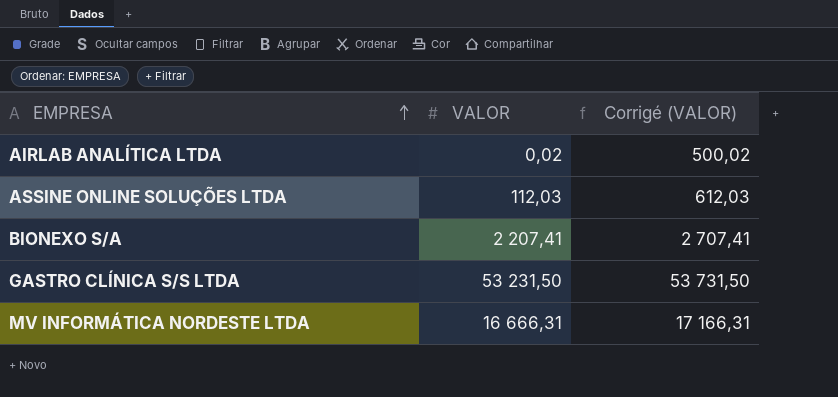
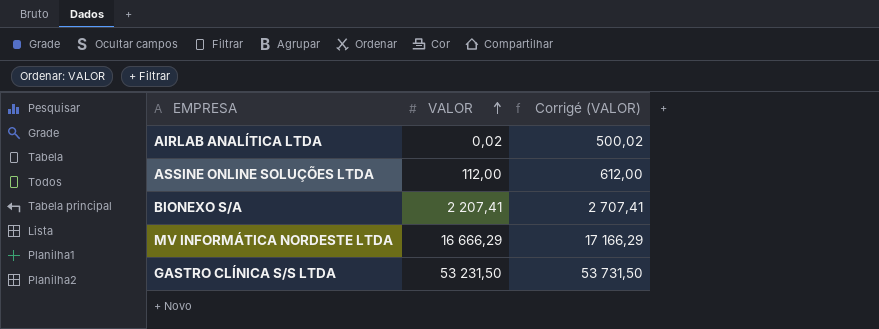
row order: EMPRESA ascending -> VALOR ascending
ASSINE ONLINE SOLUÇÕES LTDA | VALOR: 112,03 -> 112,00
ASSINE ONLINE SOLUÇÕES LTDA | Corrigé (VALOR): 612,03 -> 612,00
MV INFORMÁTICA NORDESTE LTDA | VALOR: 16 666,31 -> 16 666,29
MV INFORMÁTICA NORDESTE LTDA | Corrigé (VALOR): 17 166,31 -> 17 166,29

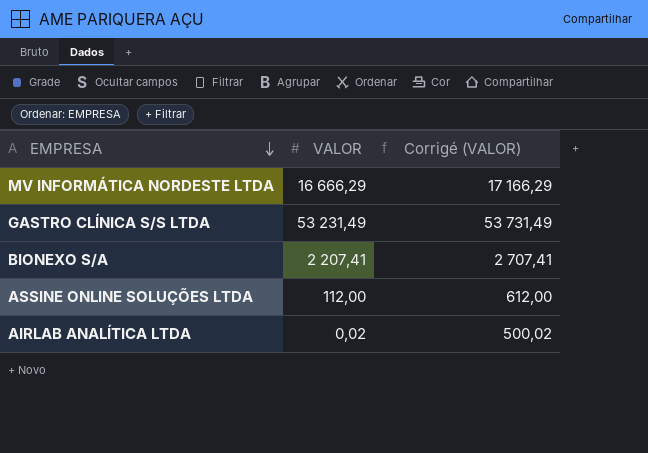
row order: VALOR ascending -> EMPRESA descending
GASTRO CLÍNICA S/S LTDA | VALOR: 53 231,50 -> 53 231,49
GASTRO CLÍNICA S/S LTDA | Corrigé (VALOR): 53 731,50 -> 53 731,49

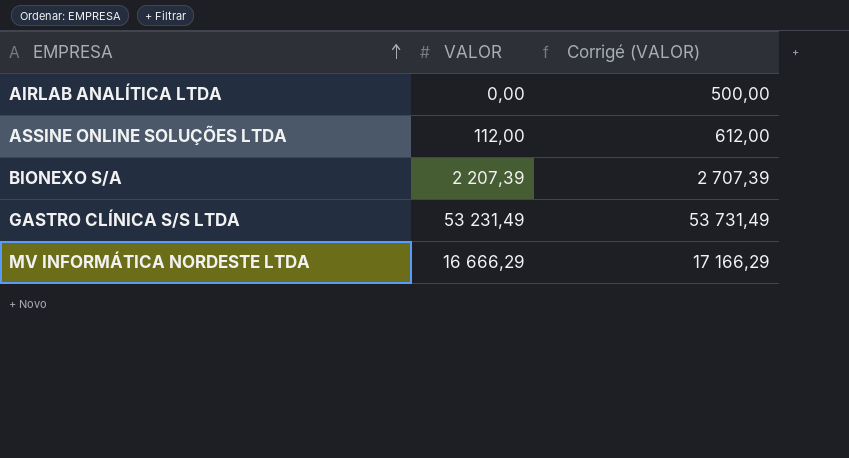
row order: EMPRESA descending -> EMPRESA ascending
AIRLAB ANALÍTICA LTDA | VALOR: 0,02 -> 0,00
AIRLAB ANALÍTICA LTDA | Corrigé (VALOR): 500,02 -> 500,00
BIONEXO S/A | VALOR: 2 207,41 -> 2 207,39
BIONEXO S/A | Corrigé (VALOR): 2 707,41 -> 2 707,39

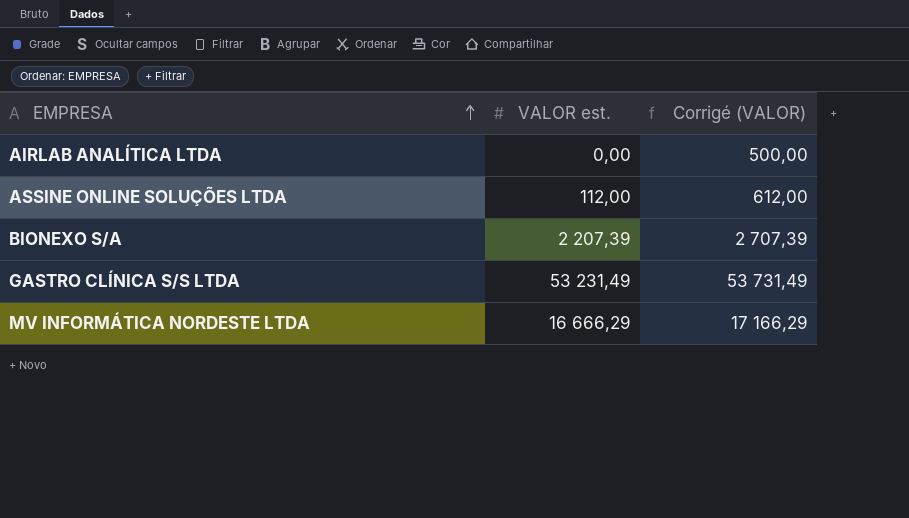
column name: VALOR -> VALOR est.

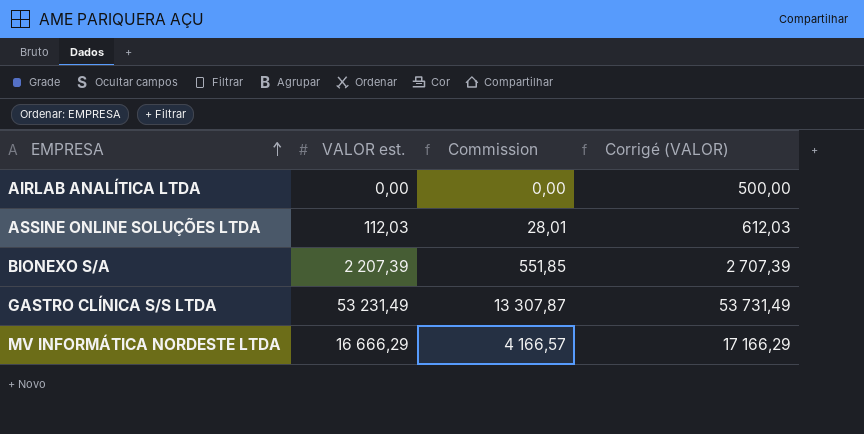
column Commission | formula: none -> [VALOR est.] * 0,25
ASSINE ONLINE SOLUÇÕES LTDA | VALOR est.: 112,00 -> 112,03
ASSINE ONLINE SOLUÇÕES LTDA | Corrigé (VALOR): 612,00 -> 612,03

